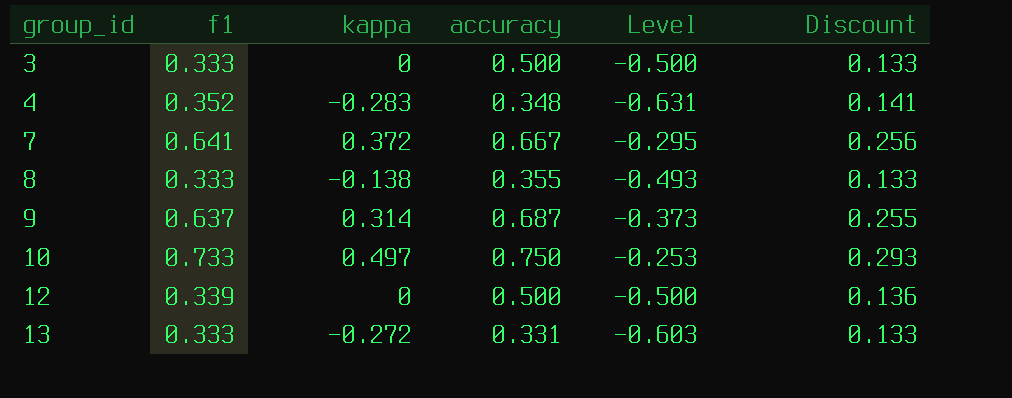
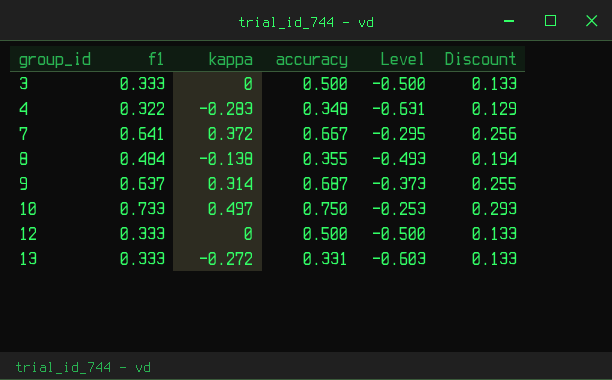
4 | f1: 0.352 -> 0.322
4 | Discount: 0.141 -> 0.129
8 | f1: 0.333 -> 0.484
8 | Discount: 0.133 -> 0.194
12 | f1: 0.339 -> 0.333
12 | Discount: 0.136 -> 0.133

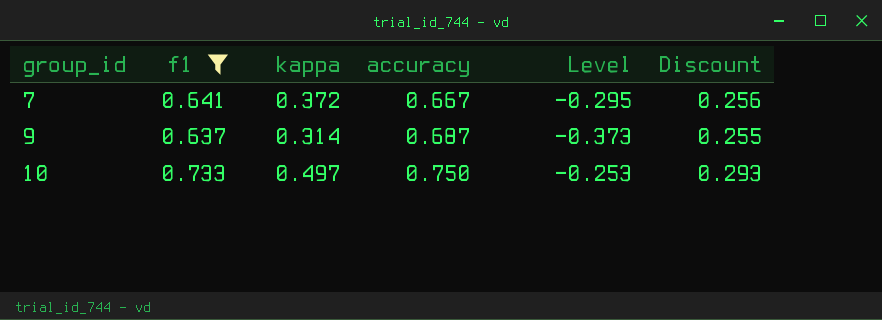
filter: none -> f1 >= 0.637

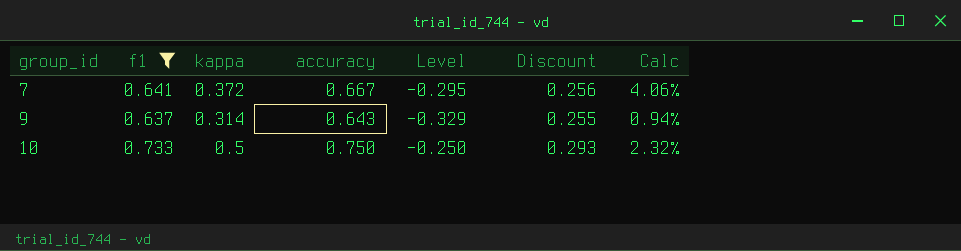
column Calc | formula: none -> ([accuracy] - [f1]) / [f1]
9 | accuracy: 0.687 -> 0.643
9 | Level: -0.373 -> -0.329
10 | kappa: 0.497 -> 0.5
10 | Level: -0.253 -> -0.250

